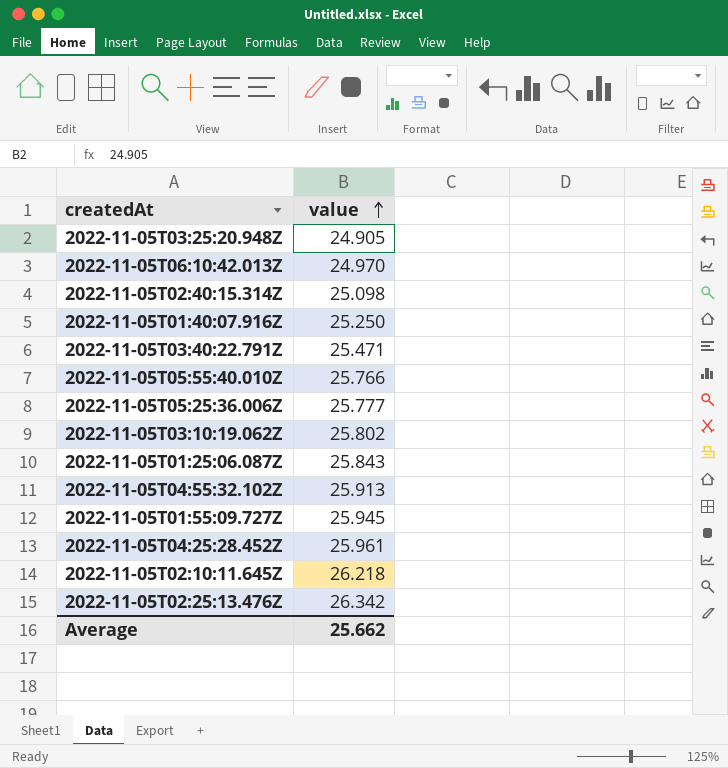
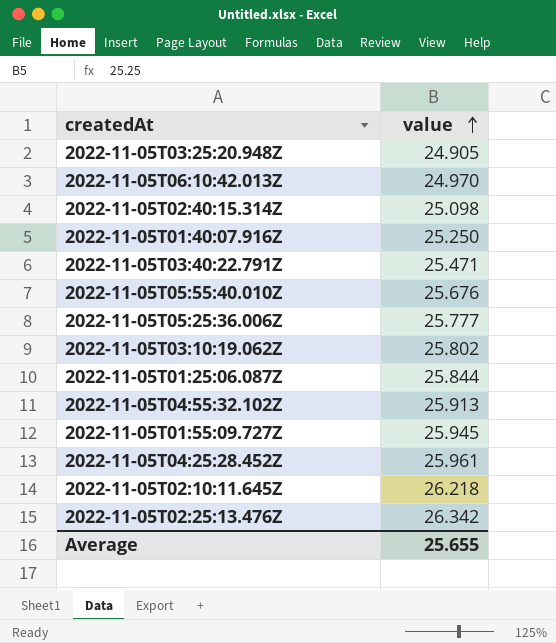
2022-11-05T05:55:40.010Z | value: 25.766 -> 25.676
2022-11-05T01:25:06.087Z | value: 25.843 -> 25.844
Average | value: 25.662 -> 25.655

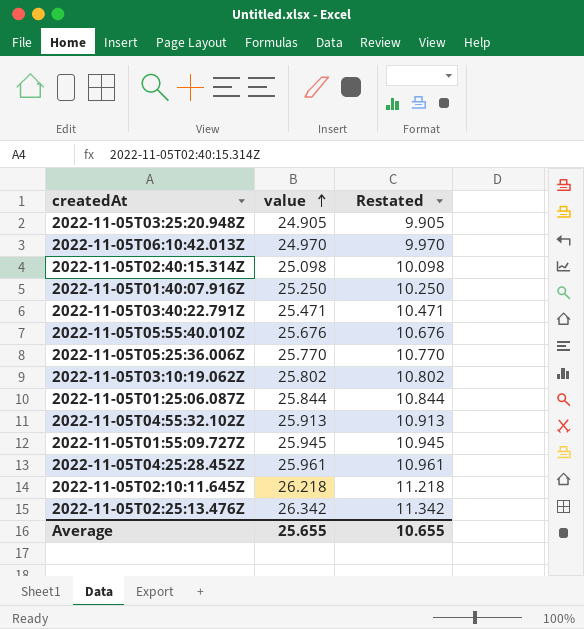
column Restated | formula: none -> [value] - 15
2022-11-05T05:25:36.006Z | value: 25.777 -> 25.770

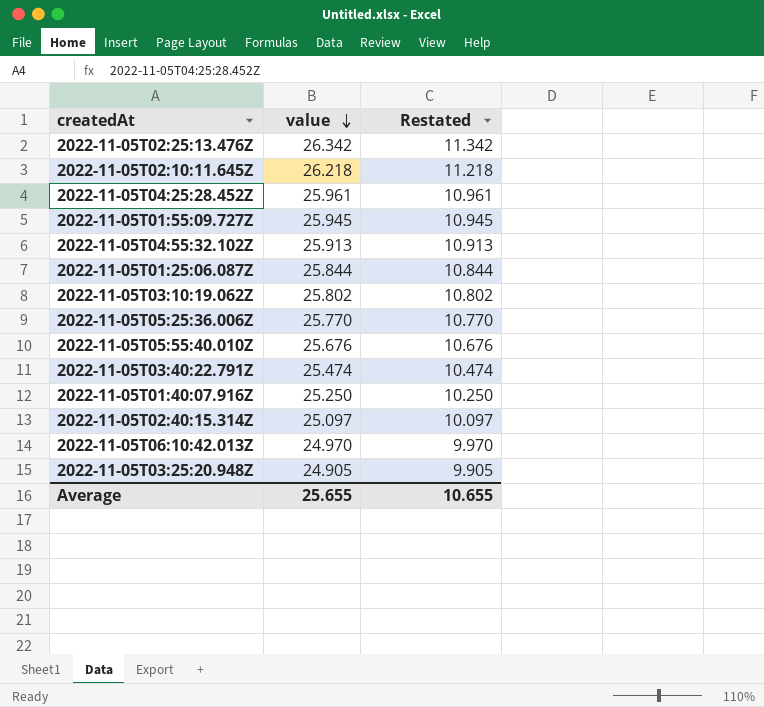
row order: value ascending -> value descending
2022-11-05T03:40:22.791Z | value: 25.471 -> 25.474
2022-11-05T03:40:22.791Z | Restated: 10.471 -> 10.474
2022-11-05T02:40:15.314Z | value: 25.098 -> 25.097
2022-11-05T02:40:15.314Z | Restated: 10.098 -> 10.097

